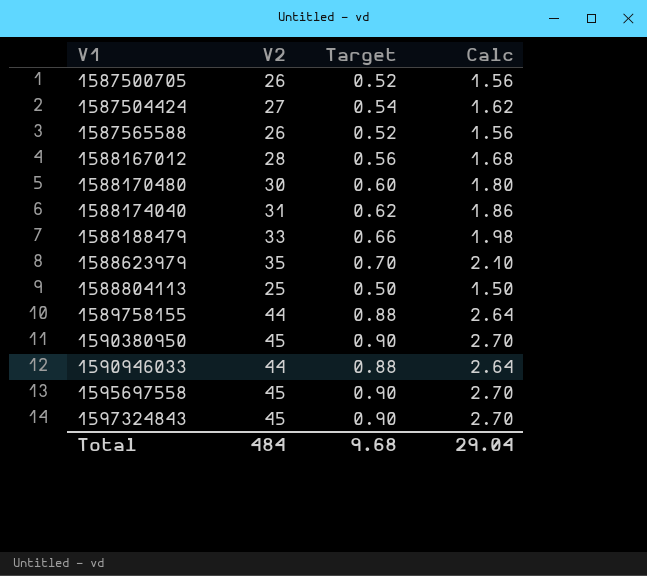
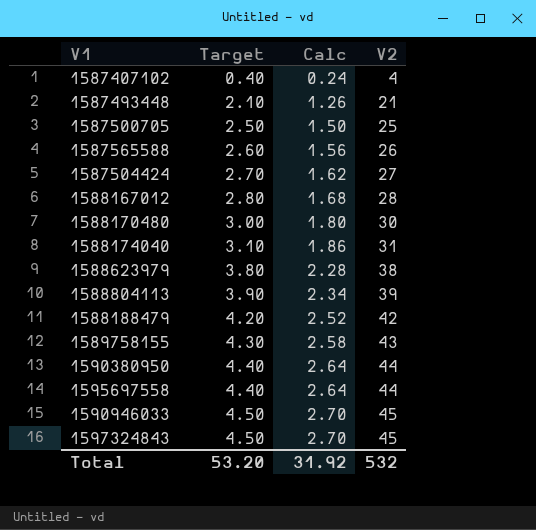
row order: V1 ascending -> Target ascending
column Target | formula: [V2] * 0.02 -> [V2] * 0.1
column V2 | position: 2 -> 4
row 1587407102: none -> 0.40 | 0.24 | 4
row 1587493448: none -> 2.10 | 1.26 | 21
1587500705 | Calc: 1.56 -> 1.50
1587500705 | V2: 26 -> 25
1588623979 | Calc: 2.10 -> 2.28
1588623979 | V2: 35 -> 38
1588804113 | Calc: 1.50 -> 2.34
1588804113 | V2: 25 -> 39
1588188479 | Calc: 1.98 -> 2.52
1588188479 | V2: 33 -> 42
1589758155 | Calc: 2.64 -> 2.58
1589758155 | V2: 44 -> 43
1590380950 | Calc: 2.70 -> 2.64
1590380950 | V2: 45 -> 44
1595697558 | Calc: 2.70 -> 2.64
1595697558 | V2: 45 -> 44
1590946033 | Calc: 2.64 -> 2.70
1590946033 | V2: 44 -> 45
Total | Target: 9.68 -> 53.20
Total | Calc: 29.04 -> 31.92
Total | V2: 484 -> 532

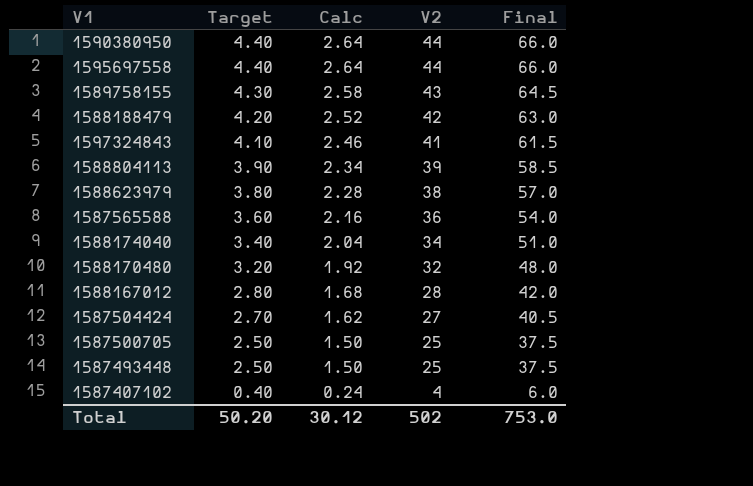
row order: Target ascending -> Target descending
column Final | formula: none -> [V2] * 1.5
row 1590946033: 4.50 | 2.70 | 45 -> none
1597324843 | Target: 4.50 -> 4.10
1597324843 | Calc: 2.70 -> 2.46
1597324843 | V2: 45 -> 41
1587565588 | Target: 2.60 -> 3.60
1587565588 | Calc: 1.56 -> 2.16
1587565588 | V2: 26 -> 36
1588174040 | Target: 3.10 -> 3.40
1588174040 | Calc: 1.86 -> 2.04
1588174040 | V2: 31 -> 34
1588170480 | Target: 3.00 -> 3.20
1588170480 | Calc: 1.80 -> 1.92
1588170480 | V2: 30 -> 32
1587493448 | Target: 2.10 -> 2.50
1587493448 | Calc: 1.26 -> 1.50
1587493448 | V2: 21 -> 25
Total | Target: 53.20 -> 50.20
Total | Calc: 31.92 -> 30.12
Total | V2: 532 -> 502

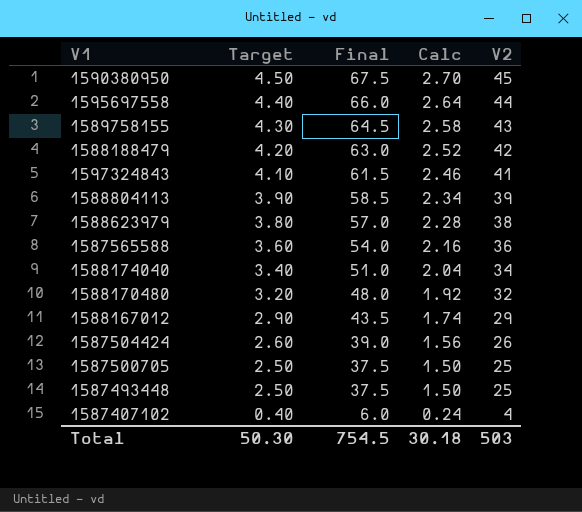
column Final | position: 5 -> 3
1590380950 | Target: 4.40 -> 4.50
1590380950 | Final: 66.0 -> 67.5
1590380950 | Calc: 2.64 -> 2.70
1590380950 | V2: 44 -> 45
1588167012 | Target: 2.80 -> 2.90
1588167012 | Final: 42.0 -> 43.5
1588167012 | Calc: 1.68 -> 1.74
1588167012 | V2: 28 -> 29
1587504424 | Target: 2.70 -> 2.60
1587504424 | Final: 40.5 -> 39.0
1587504424 | Calc: 1.62 -> 1.56
1587504424 | V2: 27 -> 26
Total | Target: 50.20 -> 50.30
Total | Final: 753.0 -> 754.5
Total | Calc: 30.12 -> 30.18
Total | V2: 502 -> 503

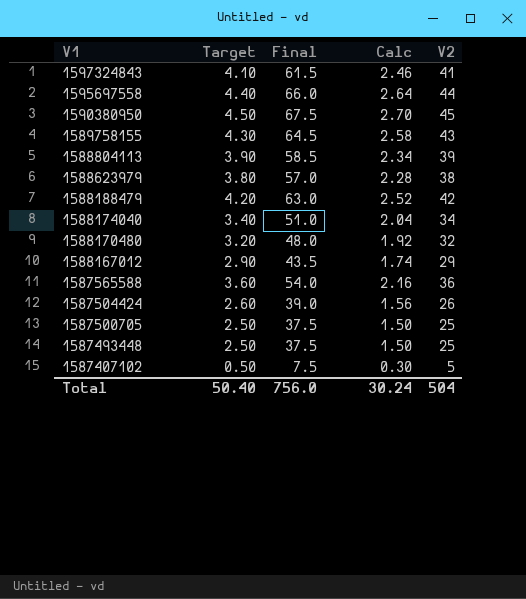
row order: Target descending -> V1 descending
1587407102 | Target: 0.40 -> 0.50
1587407102 | Final: 6.0 -> 7.5
1587407102 | Calc: 0.24 -> 0.30
1587407102 | V2: 4 -> 5
Total | Target: 50.30 -> 50.40
Total | Final: 754.5 -> 756.0
Total | Calc: 30.18 -> 30.24
Total | V2: 503 -> 504

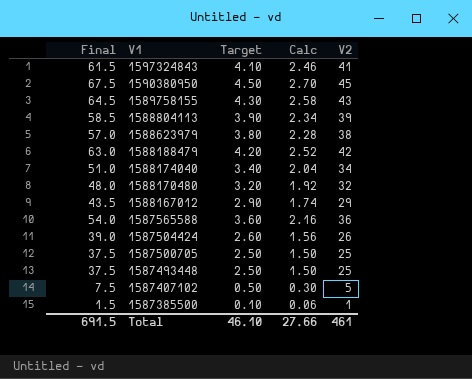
column Final | position: 3 -> 1
row 1595697558: 4.40 | 66.0 | 2.64 | 44 -> none
row 1587385500: none -> 1.5 | 0.10 | 0.06 | 1
Total | Final: 756.0 -> 691.5
Total | Target: 50.40 -> 46.10
Total | Calc: 30.24 -> 27.66
Total | V2: 504 -> 461

